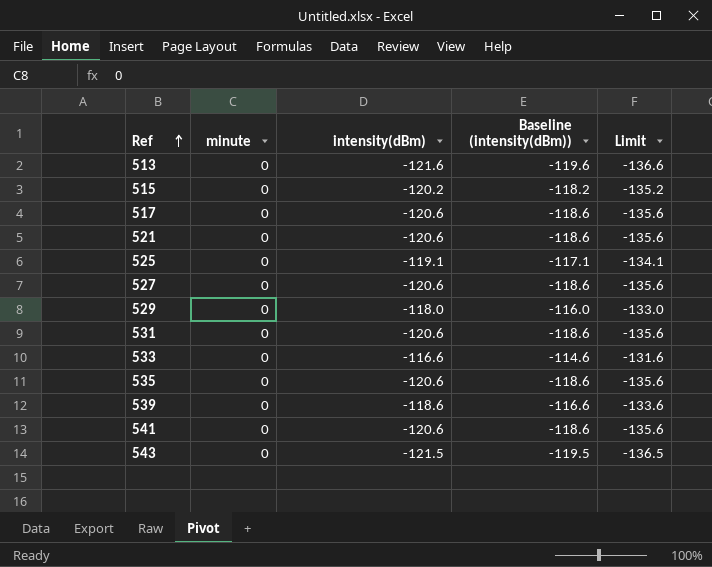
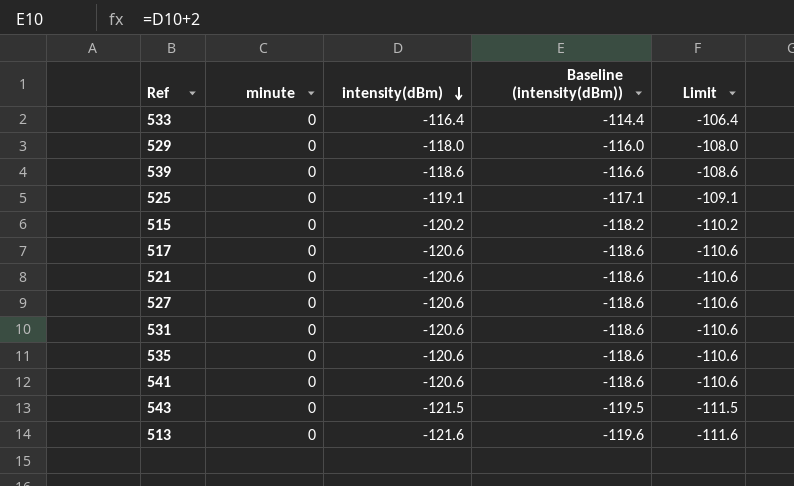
row order: Ref ascending -> intensity(dBm) descending
column Limit | formula: [intensity(dBm)] - 15 -> [intensity(dBm)] + 10
533 | intensity(dBm): -116.6 -> -116.4
533 | Baseline (intensity(dBm)): -114.6 -> -114.4

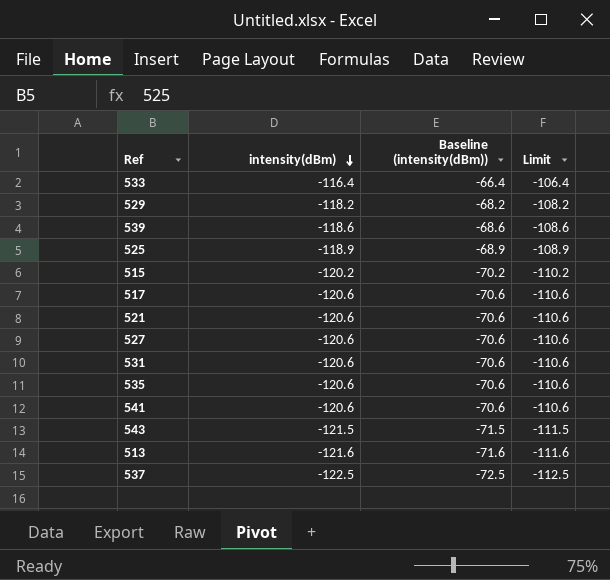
column minute | position: 2 -> none
column Baseline (intensity(dBm)) | formula: [intensity(dBm)] + 2 -> [intensity(dBm)] + 50
529 | intensity(dBm): -118.0 -> -118.2
529 | Limit: -108.0 -> -108.2
525 | intensity(dBm): -119.1 -> -118.9
525 | Limit: -109.1 -> -108.9
row 537: none -> -122.5 | -72.5 | -112.5

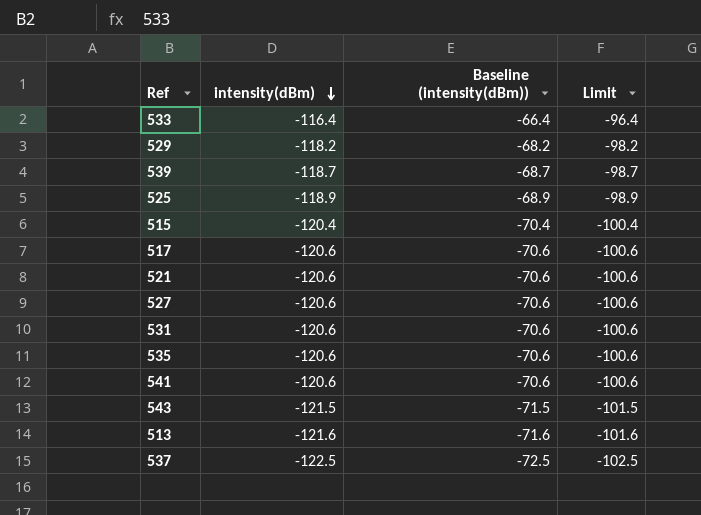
column Limit | formula: [intensity(dBm)] + 10 -> [intensity(dBm)] + 20
539 | intensity(dBm): -118.6 -> -118.7
539 | Baseline (intensity(dBm)): -68.6 -> -68.7
515 | intensity(dBm): -120.2 -> -120.4
515 | Baseline (intensity(dBm)): -70.2 -> -70.4

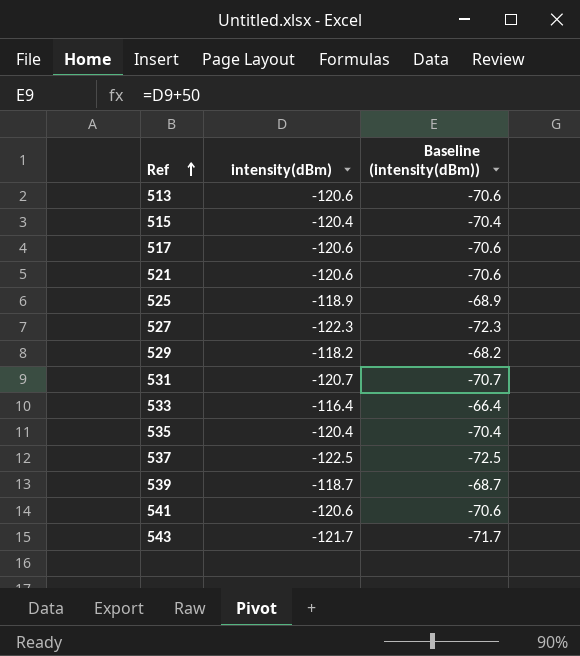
row order: intensity(dBm) descending -> Ref ascending
column Limit | formula: [intensity(dBm)] + 20 -> none
513 | intensity(dBm): -121.6 -> -120.6
513 | Baseline (intensity(dBm)): -71.6 -> -70.6
527 | intensity(dBm): -120.6 -> -122.3
527 | Baseline (intensity(dBm)): -70.6 -> -72.3
531 | intensity(dBm): -120.6 -> -120.7
531 | Baseline (intensity(dBm)): -70.6 -> -70.7
535 | intensity(dBm): -120.6 -> -120.4
535 | Baseline (intensity(dBm)): -70.6 -> -70.4
543 | intensity(dBm): -121.5 -> -121.7
543 | Baseline (intensity(dBm)): -71.5 -> -71.7

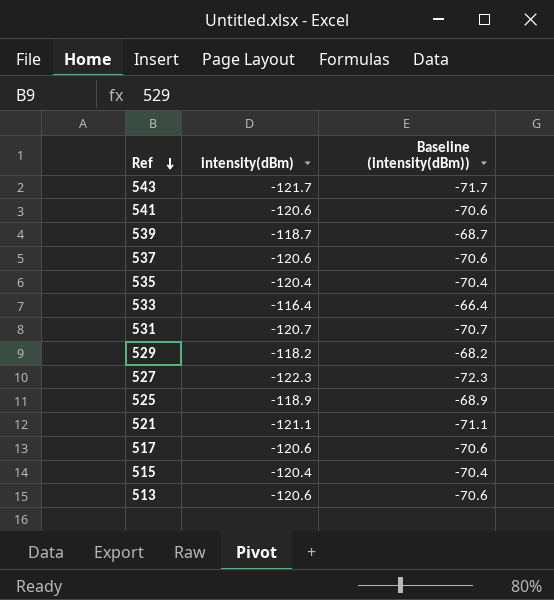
row order: Ref ascending -> Ref descending
537 | intensity(dBm): -122.5 -> -120.6
537 | Baseline (intensity(dBm)): -72.5 -> -70.6
521 | intensity(dBm): -120.6 -> -121.1
521 | Baseline (intensity(dBm)): -70.6 -> -71.1

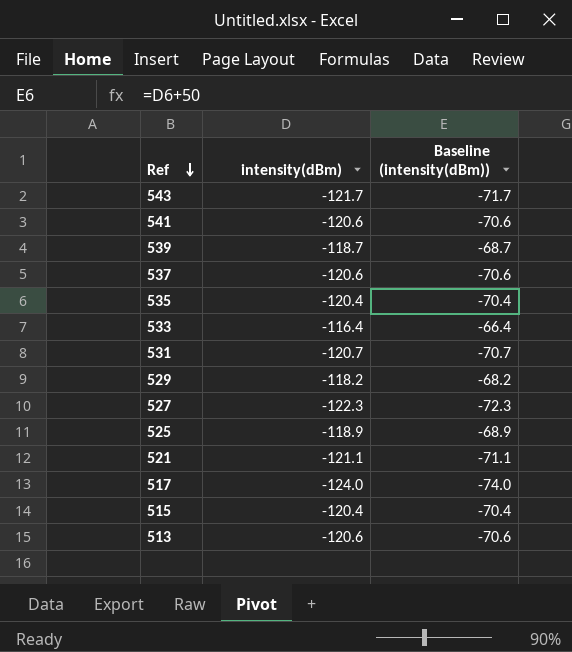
517 | intensity(dBm): -120.6 -> -124.0
517 | Baseline (intensity(dBm)): -70.6 -> -74.0

